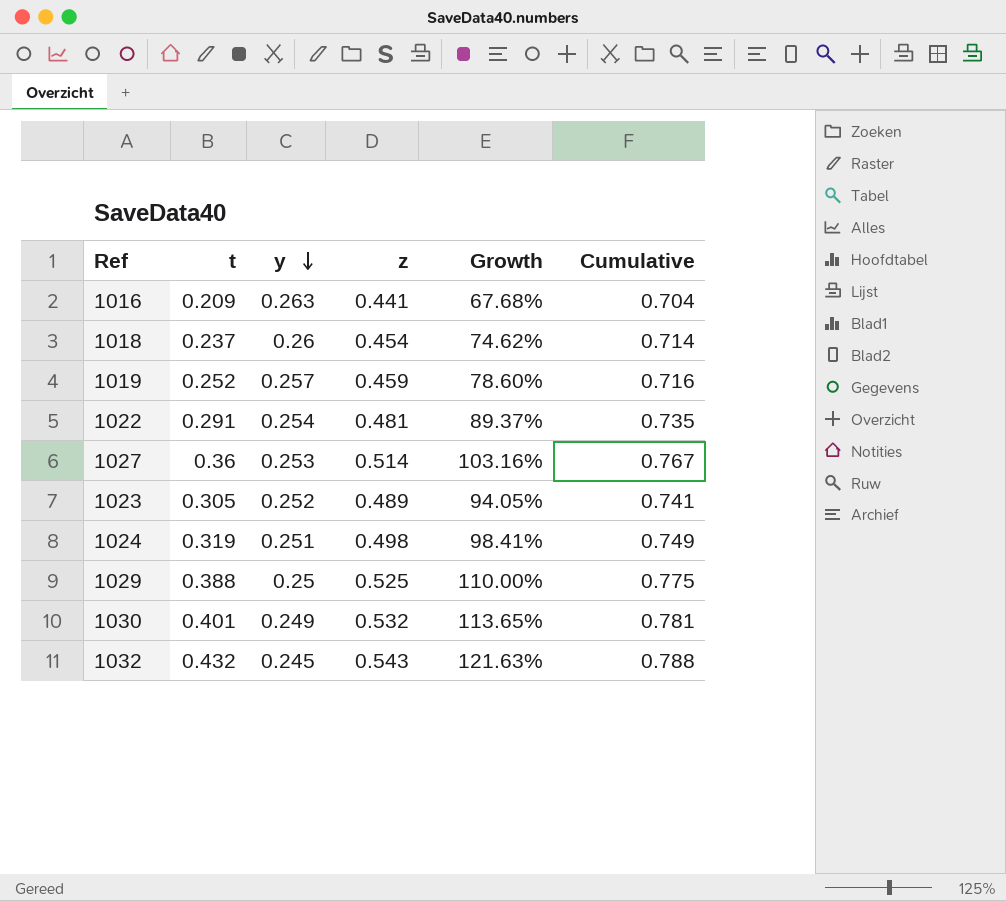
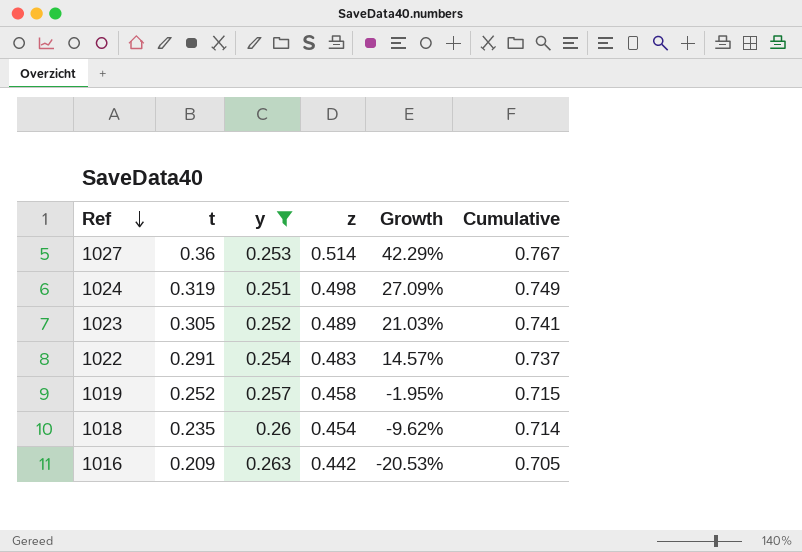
filter: none -> y >= 0.251
row order: y descending -> Ref descending
column Growth | formula: ([z] - [y]) / [y] -> ([t] - [y]) / [y]
1022 | z: 0.481 -> 0.483
1022 | Cumulative: 0.735 -> 0.737
1019 | z: 0.459 -> 0.458
1019 | Cumulative: 0.716 -> 0.715
1018 | t: 0.237 -> 0.235
1016 | z: 0.441 -> 0.442
1016 | Cumulative: 0.704 -> 0.705

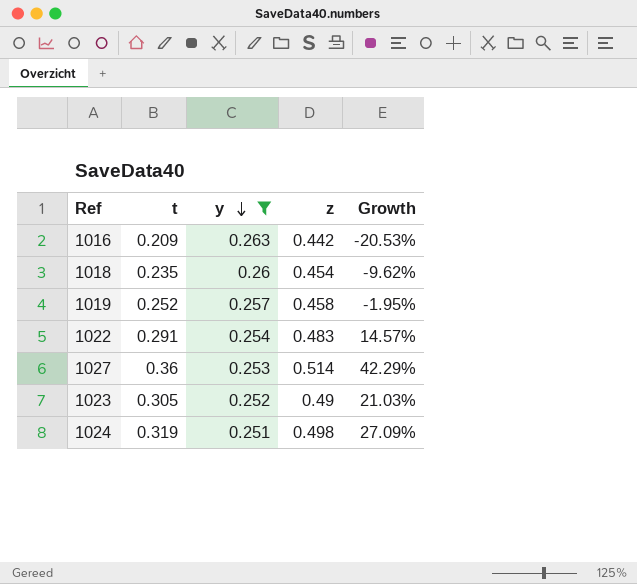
row order: Ref descending -> y descending
column Cumulative | formula: [y] + [z] -> none
1023 | z: 0.489 -> 0.49

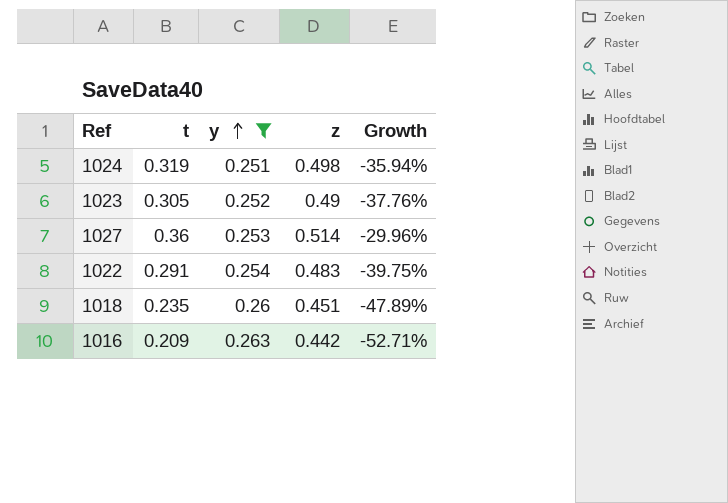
row order: y descending -> y ascending
column Growth | formula: ([t] - [y]) / [y] -> ([t] - [z]) / [z]
row 1019: 0.252 | 0.257 | 0.458 | -1.95% -> none
1018 | z: 0.454 -> 0.451

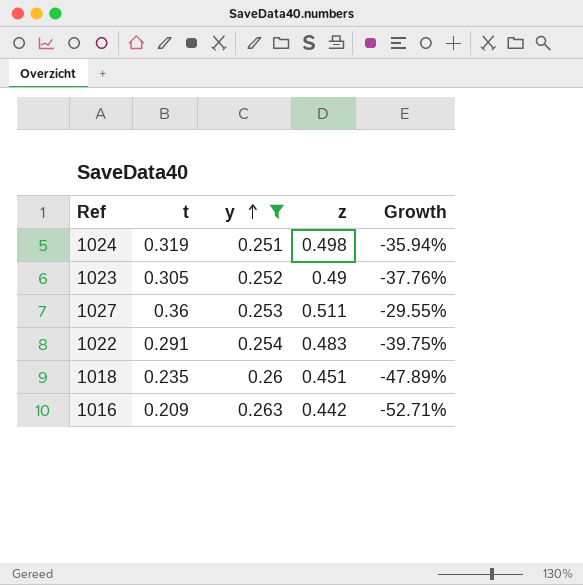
1027 | z: 0.514 -> 0.511
1027 | Growth: -29.96% -> -29.55%

